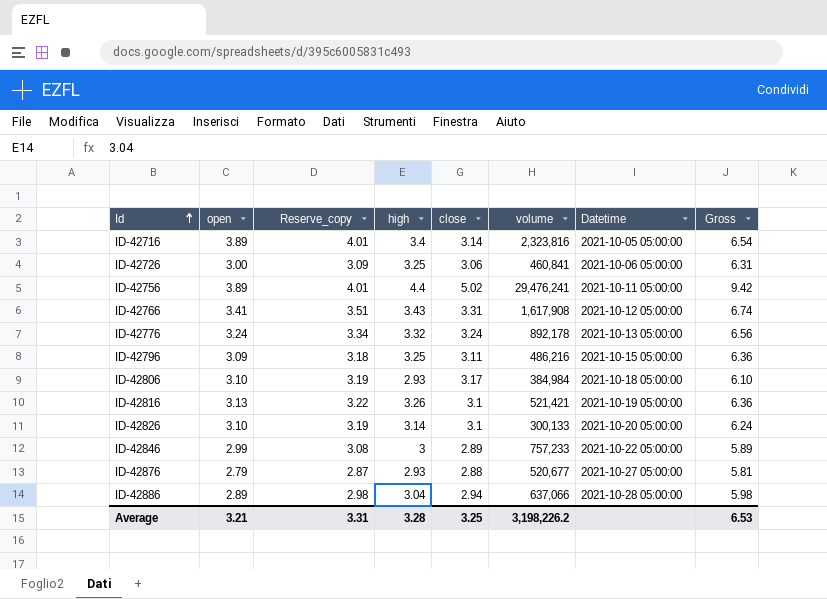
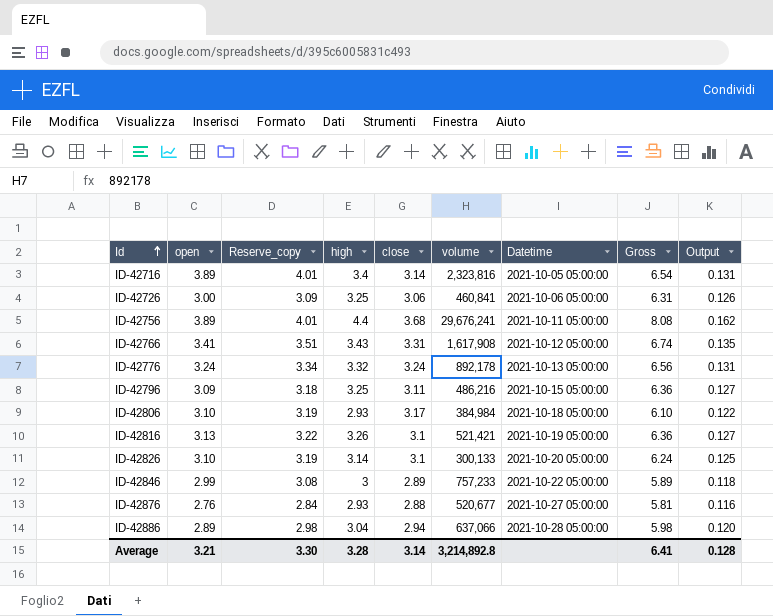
column Output | formula: none -> [Gross] * 0.02
ID-42756 | close: 5.02 -> 3.68
ID-42756 | volume: 29,476,241 -> 29,676,241
ID-42756 | Gross: 9.42 -> 8.08
ID-42876 | open: 2.79 -> 2.76
ID-42876 | Reserve_copy: 2.87 -> 2.84
Average | Reserve_copy: 3.31 -> 3.30
Average | close: 3.25 -> 3.14
Average | volume: 3,198,226.2 -> 3,214,892.8
Average | Gross: 6.53 -> 6.41

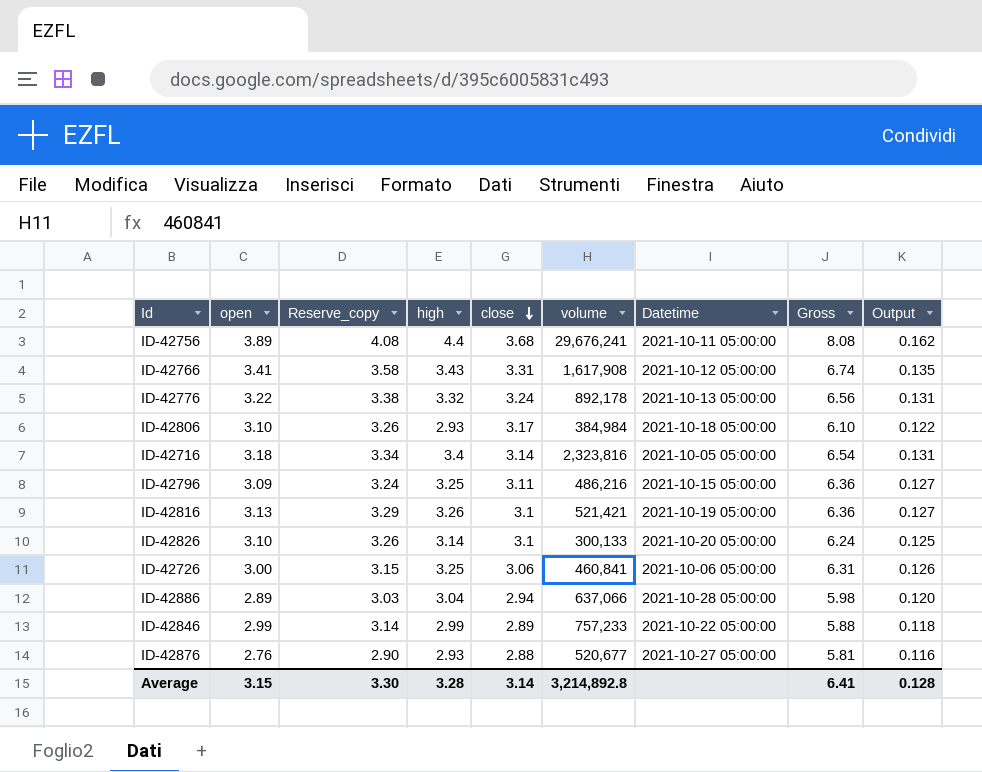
row order: Id ascending -> close descending
column Reserve_copy | formula: [open] * 1.03 -> [open] * 1.05
ID-42776 | open: 3.24 -> 3.22
ID-42716 | open: 3.89 -> 3.18
ID-42846 | high: 3 -> 2.99
ID-42846 | Gross: 5.89 -> 5.88
Average | open: 3.21 -> 3.15

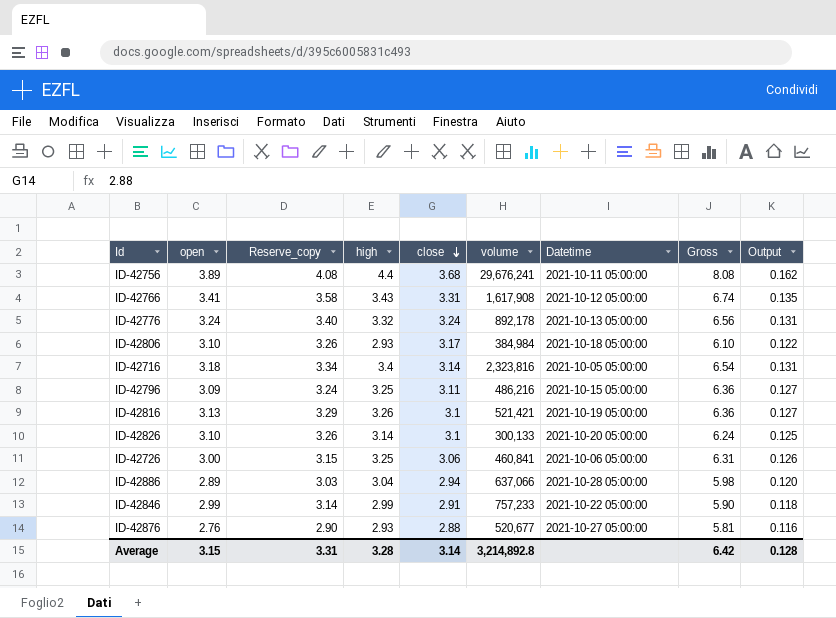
ID-42776 | open: 3.22 -> 3.24
ID-42776 | Reserve_copy: 3.38 -> 3.40
ID-42846 | close: 2.89 -> 2.91
ID-42846 | Gross: 5.88 -> 5.90
Average | Reserve_copy: 3.30 -> 3.31
Average | Gross: 6.41 -> 6.42

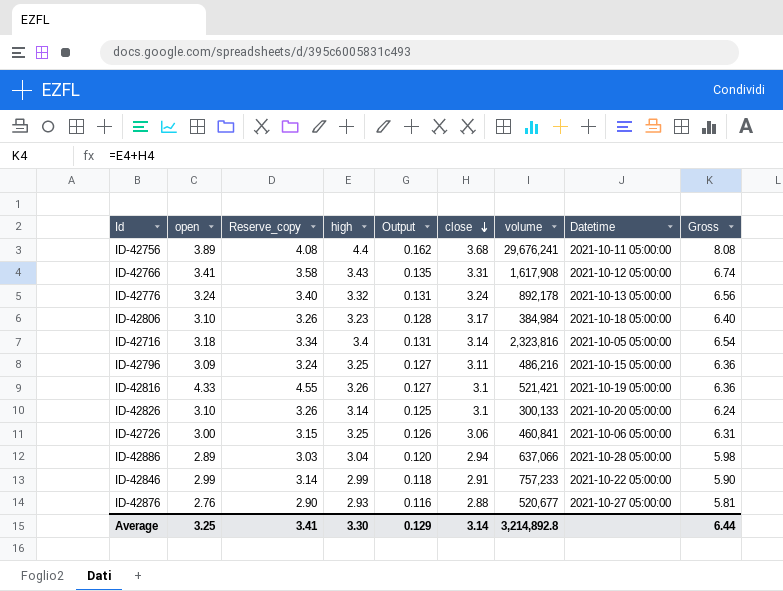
column Output | position: 9 -> 5
ID-42806 | high: 2.93 -> 3.23
ID-42806 | Output: 0.122 -> 0.128
ID-42806 | Gross: 6.10 -> 6.40
ID-42816 | open: 3.13 -> 4.33
ID-42816 | Reserve_copy: 3.29 -> 4.55
Average | open: 3.15 -> 3.25
Average | Reserve_copy: 3.31 -> 3.41
Average | high: 3.28 -> 3.30
Average | Output: 0.128 -> 0.129
Average | Gross: 6.42 -> 6.44

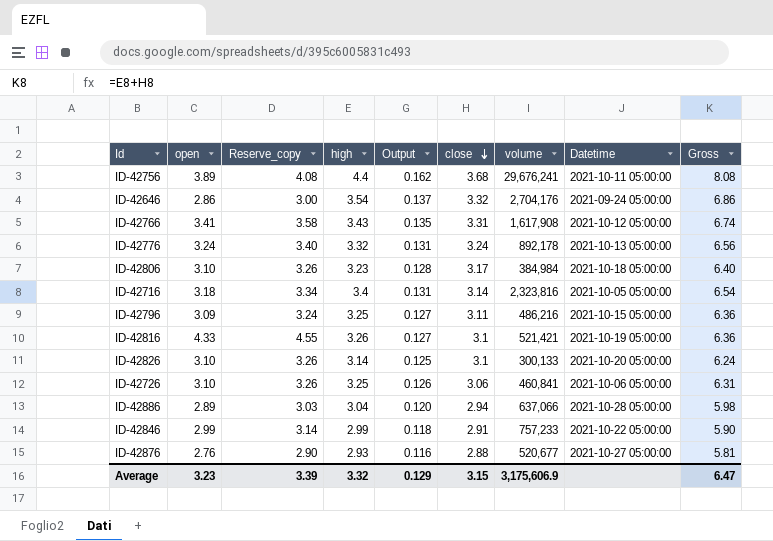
row ID-42646: none -> 2.86 | 3.00 | 3.54 | 0.137 | 3.32 | 2,704,176 | 2021-09-24 05:00:00 | 6.86
ID-42726 | open: 3.00 -> 3.10
ID-42726 | Reserve_copy: 3.15 -> 3.26
Average | open: 3.25 -> 3.23
Average | Reserve_copy: 3.41 -> 3.39
Average | high: 3.30 -> 3.32
Average | close: 3.14 -> 3.15
Average | volume: 3,214,892.8 -> 3,175,606.9
Average | Gross: 6.44 -> 6.47

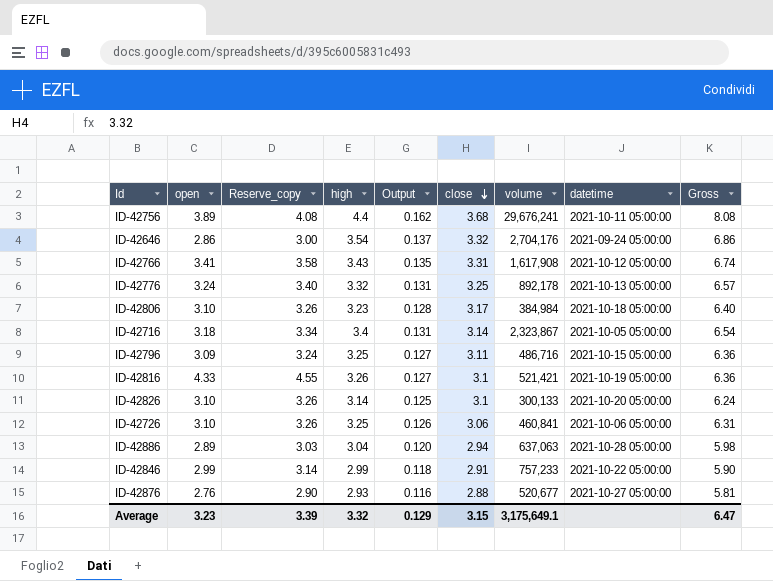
column name: Datetime -> datetime
ID-42776 | close: 3.24 -> 3.25
ID-42776 | Gross: 6.56 -> 6.57
ID-42716 | volume: 2,323,816 -> 2,323,867
ID-42796 | volume: 486,216 -> 486,716
ID-42886 | volume: 637,066 -> 637,063
Average | volume: 3,175,606.9 -> 3,175,649.1

